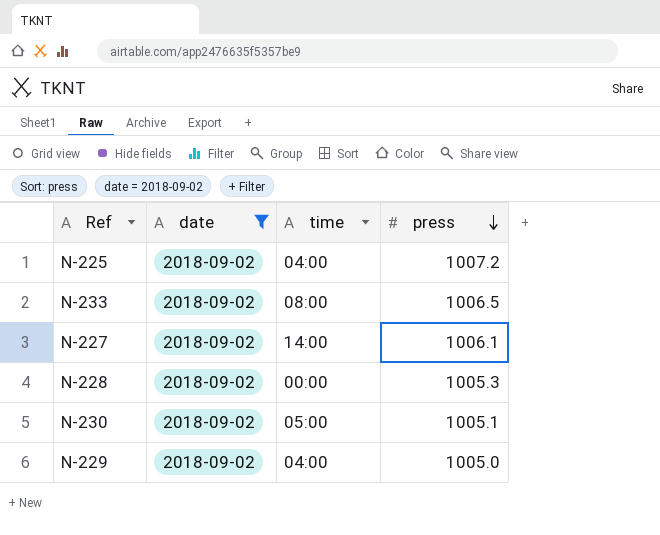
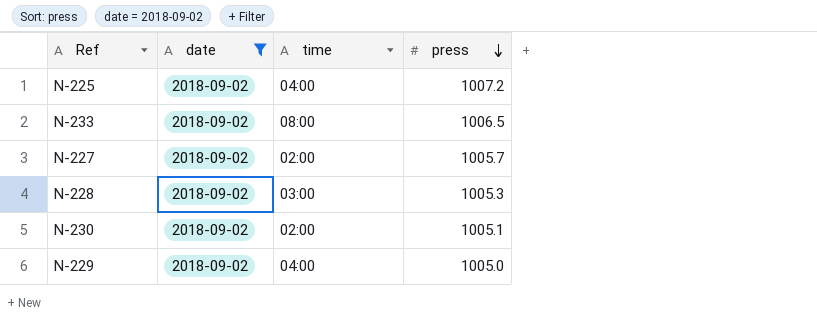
N-227 | time: 14:00 -> 02:00
N-227 | press: 1006.1 -> 1005.7
N-228 | time: 00:00 -> 03:00
N-230 | time: 05:00 -> 02:00

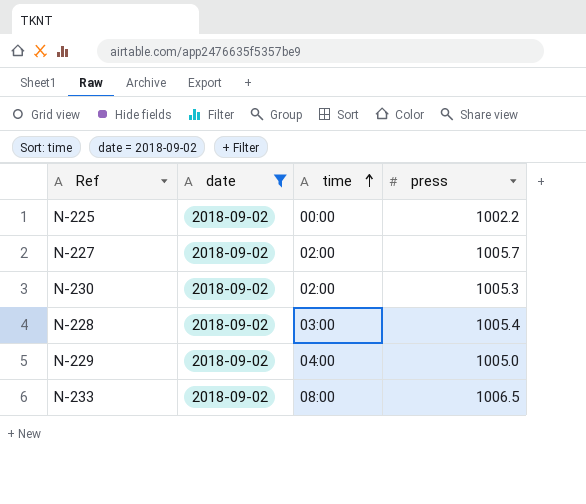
row order: press descending -> time ascending
N-225 | time: 04:00 -> 00:00
N-225 | press: 1007.2 -> 1002.2
N-230 | press: 1005.1 -> 1005.3
N-228 | press: 1005.3 -> 1005.4

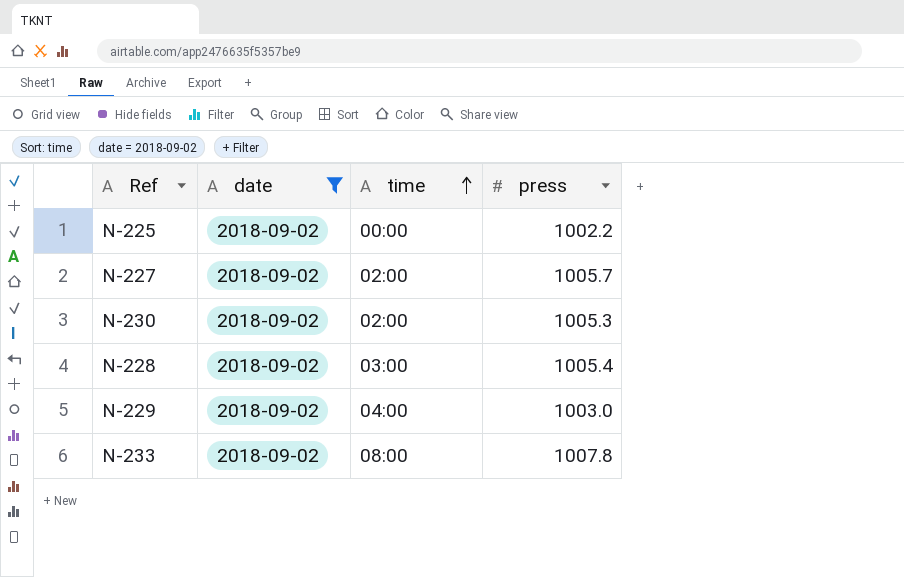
N-229 | press: 1005.0 -> 1003.0
N-233 | press: 1006.5 -> 1007.8

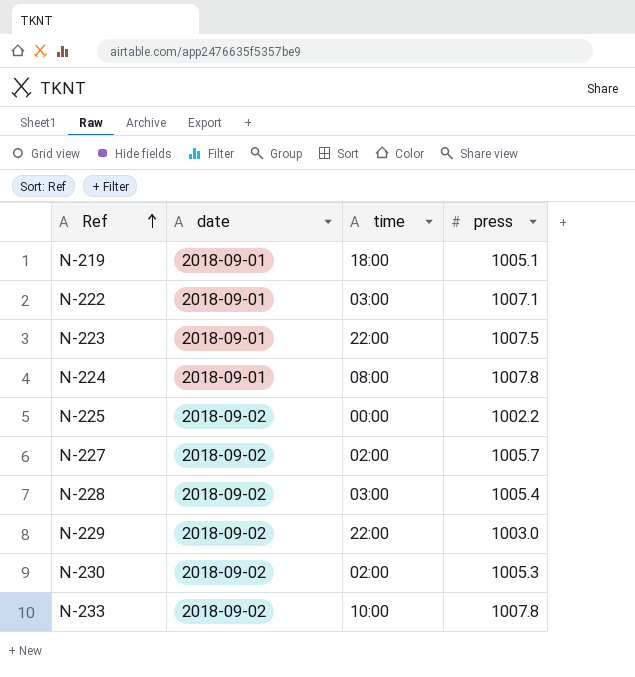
filter: date = 2018-09-02 -> none
row order: time ascending -> Ref ascending
N-229 | time: 04:00 -> 22:00
N-233 | time: 08:00 -> 10:00

